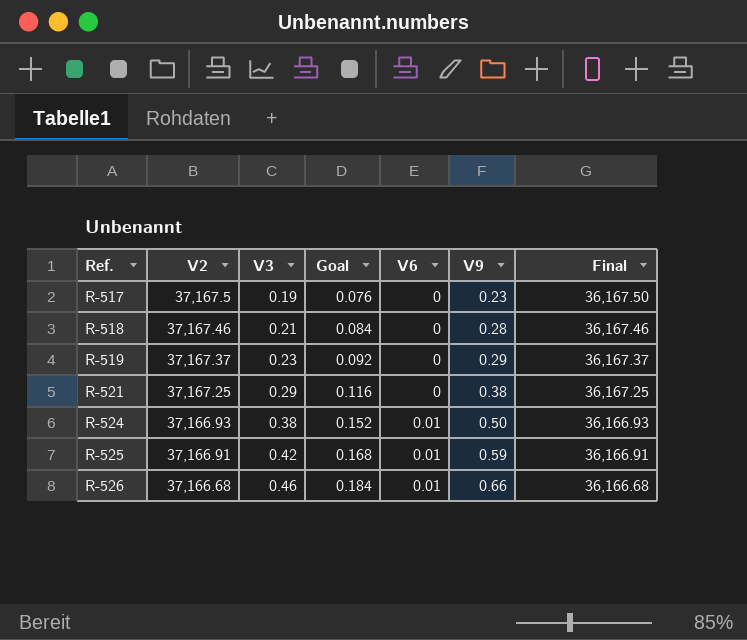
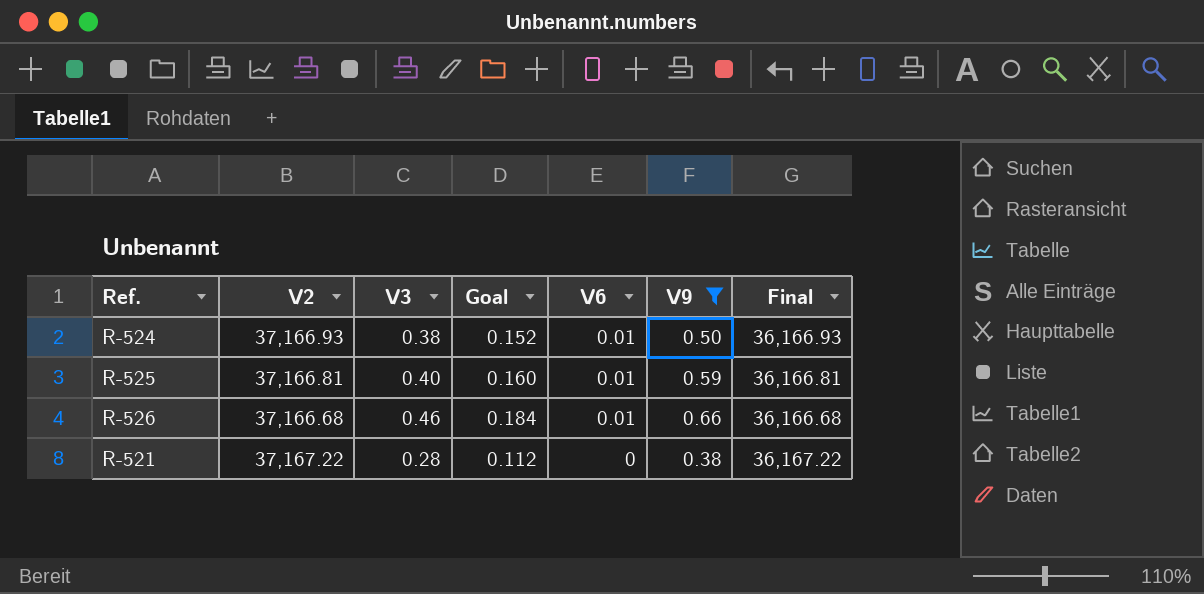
filter: none -> V9 >= 0.38
row order: Ref. ascending -> V6 descending
R-525 | V2: 37,166.91 -> 37,166.81
R-525 | V3: 0.42 -> 0.40
R-525 | Goal: 0.168 -> 0.160
R-525 | Final: 36,166.91 -> 36,166.81
R-521 | V2: 37,167.25 -> 37,167.22
R-521 | V3: 0.29 -> 0.28
R-521 | Goal: 0.116 -> 0.112
R-521 | Final: 36,167.25 -> 36,167.22

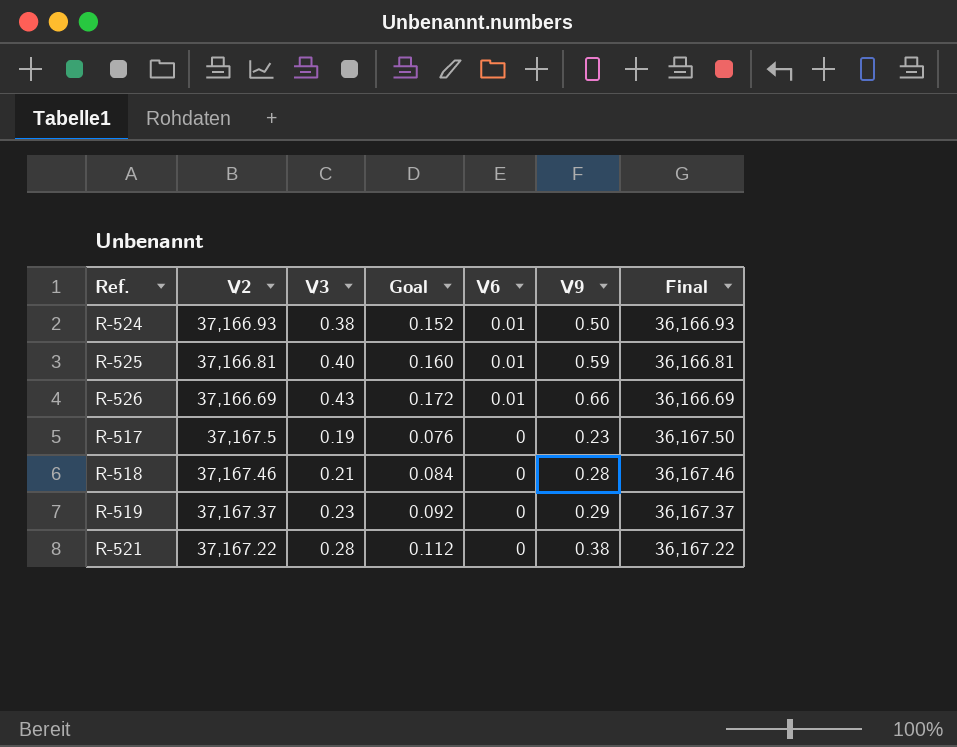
filter: V9 >= 0.38 -> none
R-526 | V2: 37,166.68 -> 37,166.69
R-526 | V3: 0.46 -> 0.43
R-526 | Goal: 0.184 -> 0.172
R-526 | Final: 36,166.68 -> 36,166.69

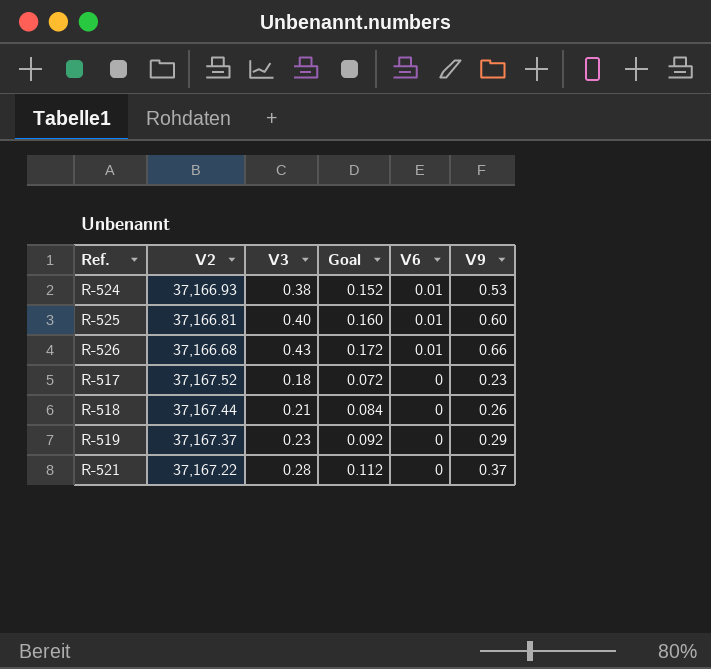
column Final | formula: [V2] - 1000 -> none
R-524 | V9: 0.50 -> 0.53
R-525 | V9: 0.59 -> 0.60
R-526 | V2: 37,166.69 -> 37,166.68
R-517 | V2: 37,167.5 -> 37,167.52
R-517 | V3: 0.19 -> 0.18
R-517 | Goal: 0.076 -> 0.072
R-518 | V2: 37,167.46 -> 37,167.44
R-518 | V9: 0.28 -> 0.26
R-521 | V9: 0.38 -> 0.37

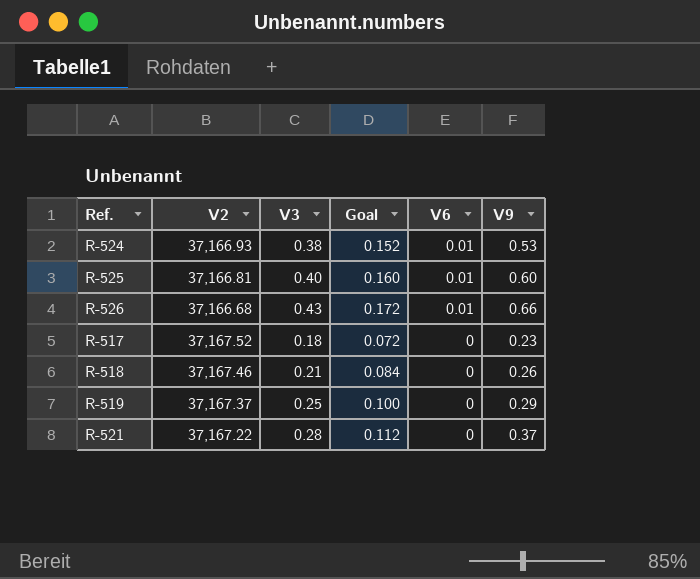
R-518 | V2: 37,167.44 -> 37,167.46
R-519 | V3: 0.23 -> 0.25
R-519 | Goal: 0.092 -> 0.100

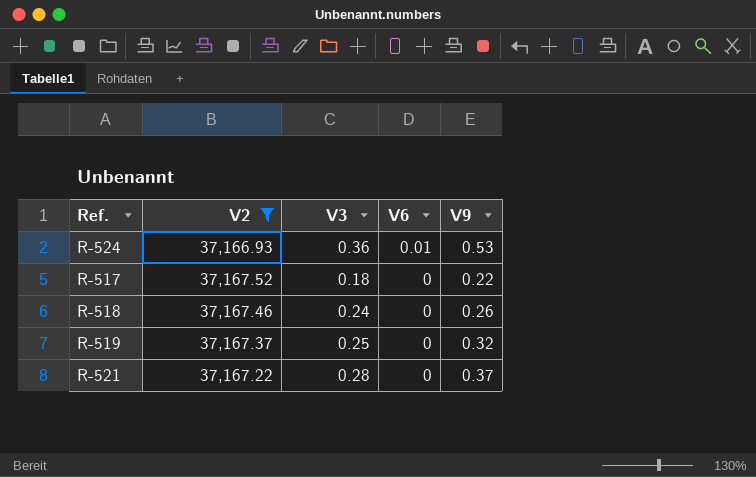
filter: none -> V2 >= 37,166.93
column Goal | formula: [V3] * 0.4 -> none
R-524 | V3: 0.38 -> 0.36
R-517 | V9: 0.23 -> 0.22
R-518 | V3: 0.21 -> 0.24
R-519 | V9: 0.29 -> 0.32

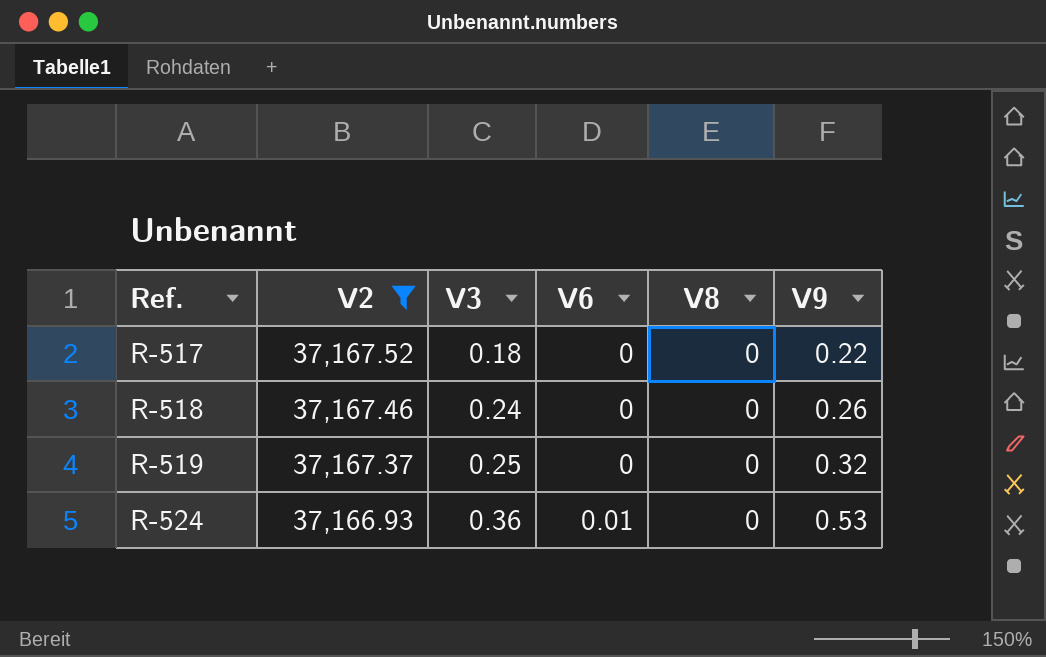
row order: V6 descending -> Ref. ascending
column V8 | position: none -> 5
row R-521: 37,167.22 | 0.28 | 0 | 0.37 -> none

